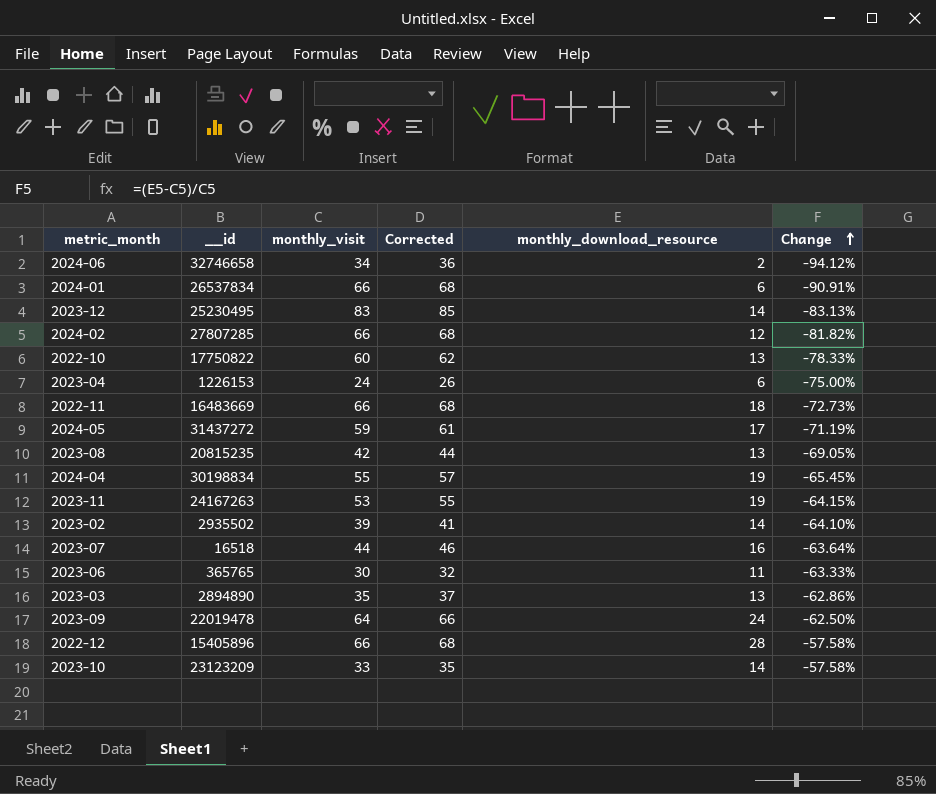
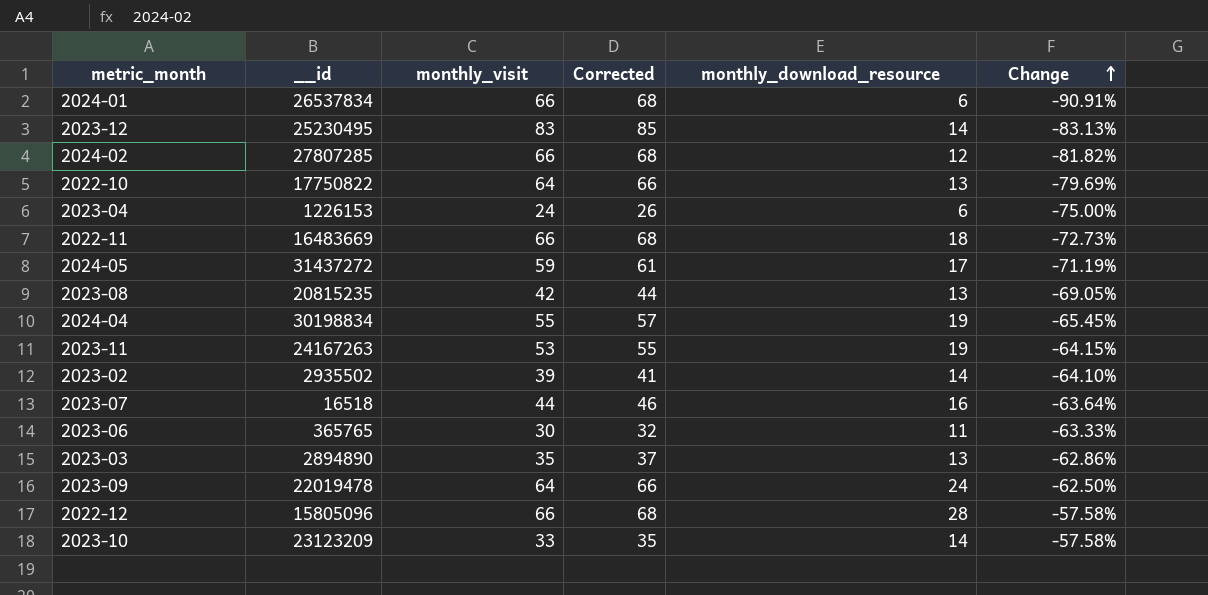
row 2024-06: 32746658 | 34 | 36 | 2 | -94.12% -> none
2022-10 | monthly_visit: 60 -> 64
2022-10 | Corrected: 62 -> 66
2022-10 | Change: -78.33% -> -79.69%
2022-12 | __id: 15405896 -> 15805096

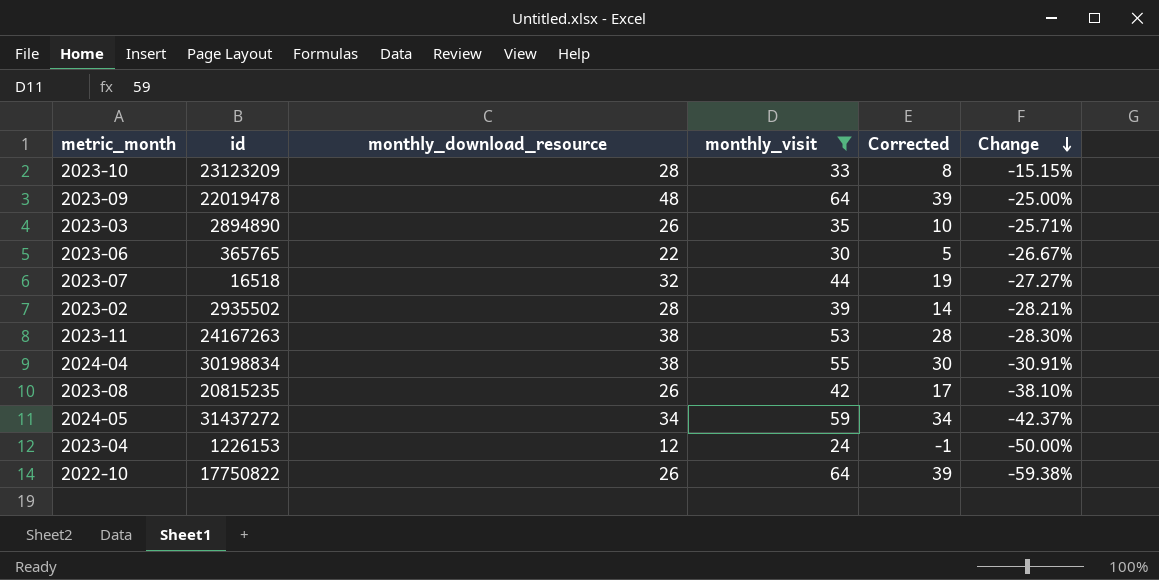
filter: none -> monthly_visit <= 64
row order: Change ascending -> Change descending
column name: __id -> id
column monthly_download_resource | position: 5 -> 3
column Corrected | formula: [monthly_visit] + 2 -> [monthly_visit] - 25
2023-10 | monthly_download_resource: 14 -> 28
2023-10 | Change: -57.58% -> -15.15%
2023-09 | monthly_download_resource: 24 -> 48
2023-09 | Change: -62.50% -> -25.00%
2023-03 | monthly_download_resource: 13 -> 26
2023-03 | Change: -62.86% -> -25.71%
2023-06 | monthly_download_resource: 11 -> 22
2023-06 | Change: -63.33% -> -26.67%
2023-07 | monthly_download_resource: 16 -> 32
2023-07 | Change: -63.64% -> -27.27%
2023-02 | monthly_download_resource: 14 -> 28
2023-02 | Change: -64.10% -> -28.21%
2023-11 | monthly_download_resource: 19 -> 38
2023-11 | Change: -64.15% -> -28.30%
2024-04 | monthly_download_resource: 19 -> 38
2024-04 | Change: -65.45% -> -30.91%
2023-08 | monthly_download_resource: 13 -> 26
2023-08 | Change: -69.05% -> -38.10%
2024-05 | monthly_download_resource: 17 -> 34
2024-05 | Change: -71.19% -> -42.37%
2023-04 | monthly_download_resource: 6 -> 12
2023-04 | Change: -75.00% -> -50.00%
2022-10 | monthly_download_resource: 13 -> 26
2022-10 | Change: -79.69% -> -59.38%

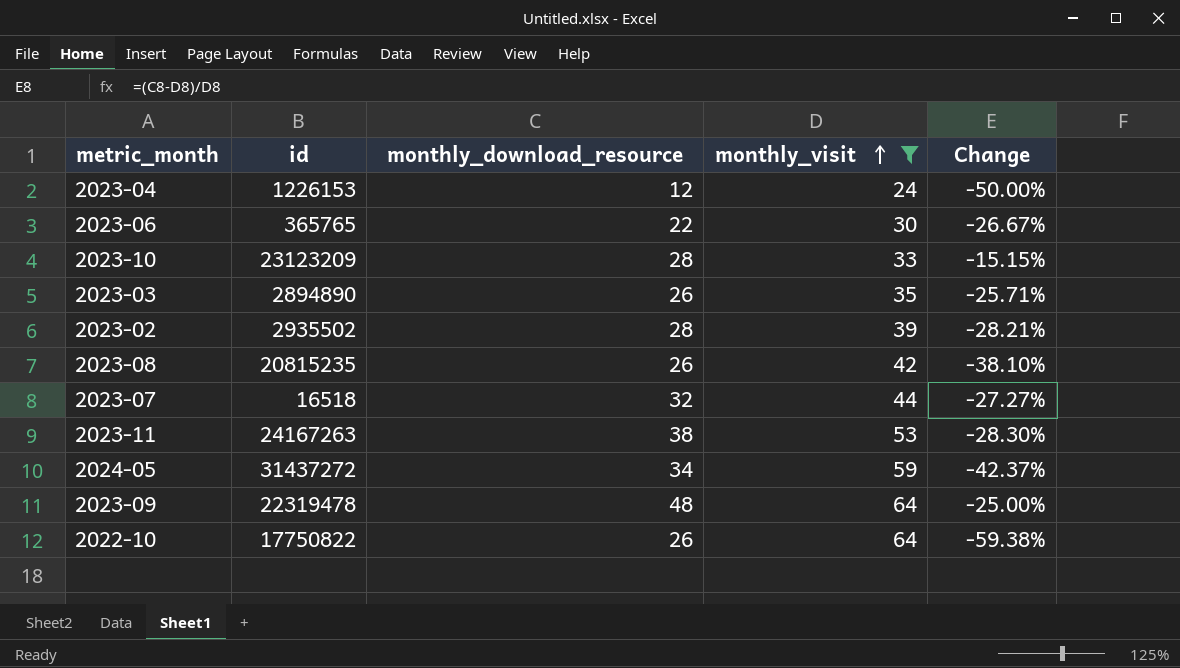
row order: Change descending -> monthly_visit ascending
column Corrected | formula: [monthly_visit] - 25 -> none
row 2024-04: 30198834 | 38 | 55 | 30 | -30.91% -> none
2023-09 | id: 22019478 -> 22319478

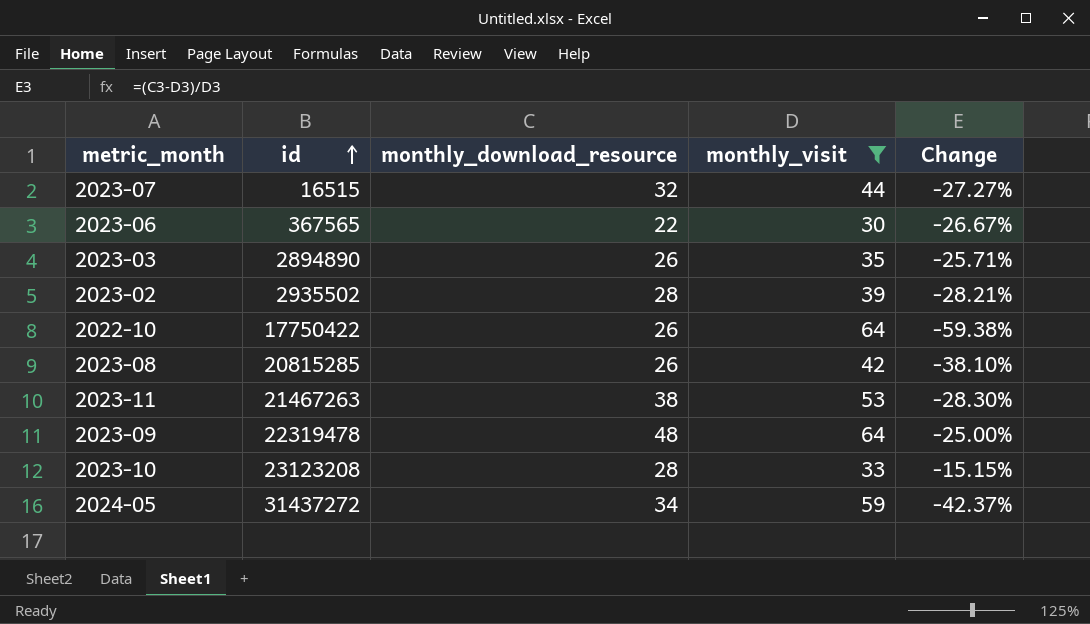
row order: monthly_visit ascending -> id ascending
row 2023-04: 1226153 | 12 | 24 | -50.00% -> none
2023-07 | id: 16518 -> 16515
2023-06 | id: 365765 -> 367565
2022-10 | id: 17750822 -> 17750422
2023-08 | id: 20815235 -> 20815285
2023-11 | id: 24167263 -> 21467263
2023-10 | id: 23123209 -> 23123208

